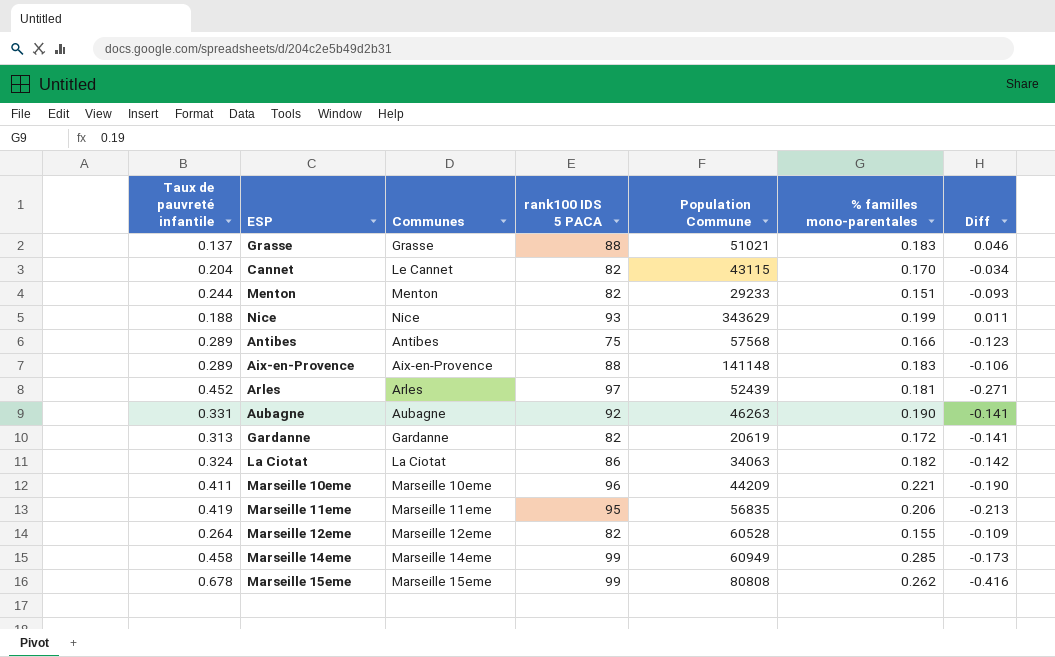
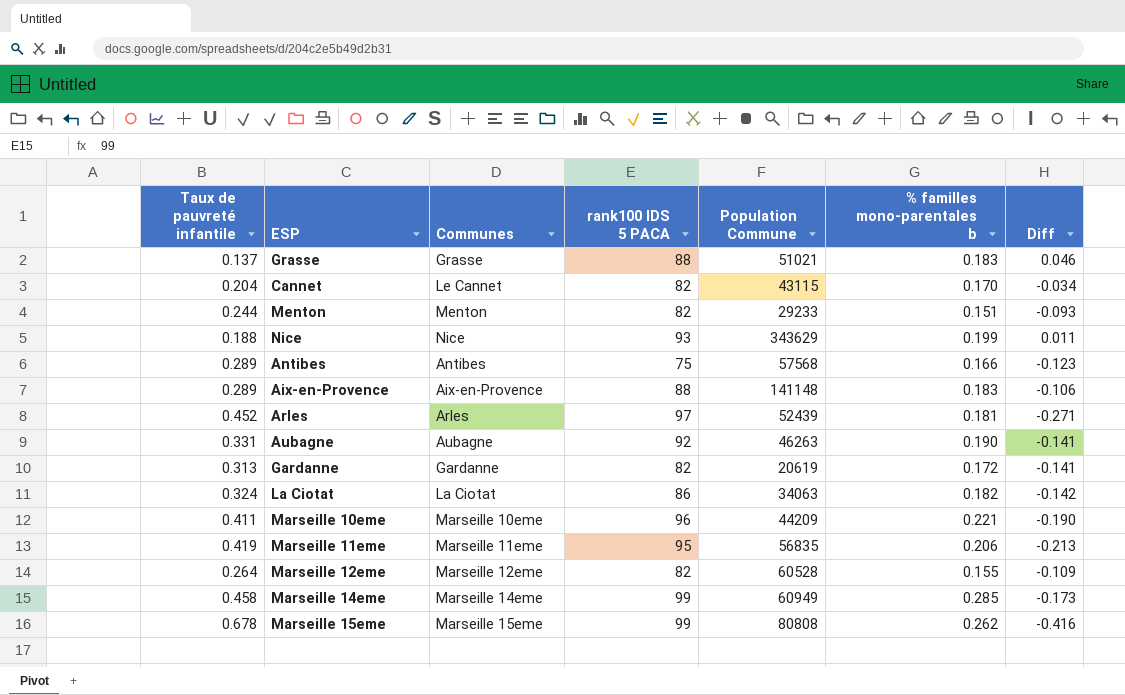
column name: % familles mono-parentales -> % familles mono-parentales b

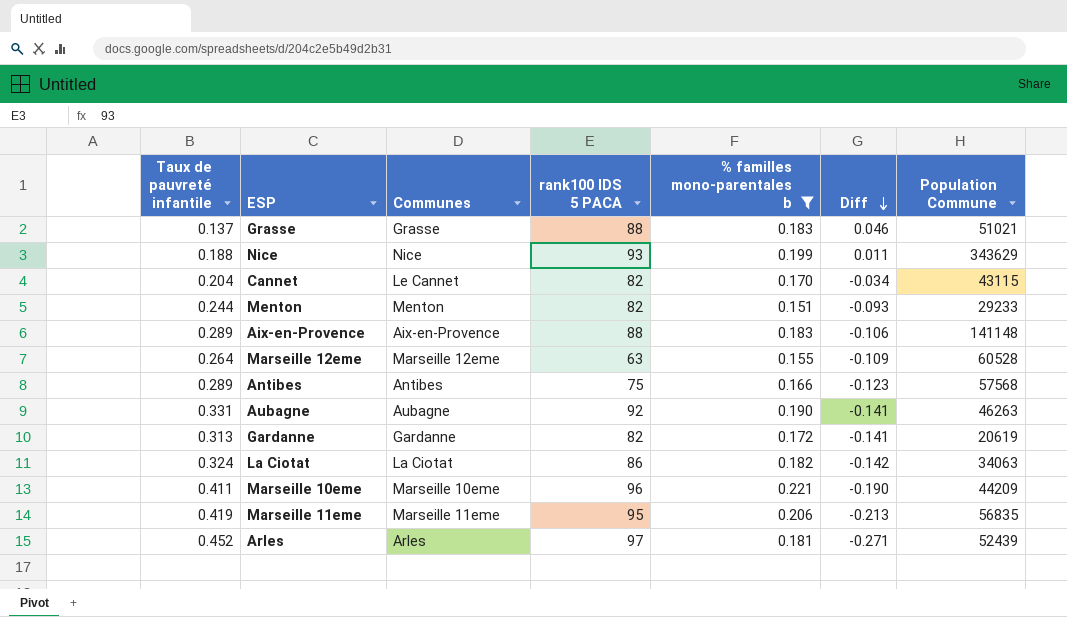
filter: none -> % familles mono-parentales b <= 0.221
row order: none -> Diff descending
column Population Commune | position: 5 -> 7
Marseille 12eme | rank100 IDS 5 PACA: 82 -> 63

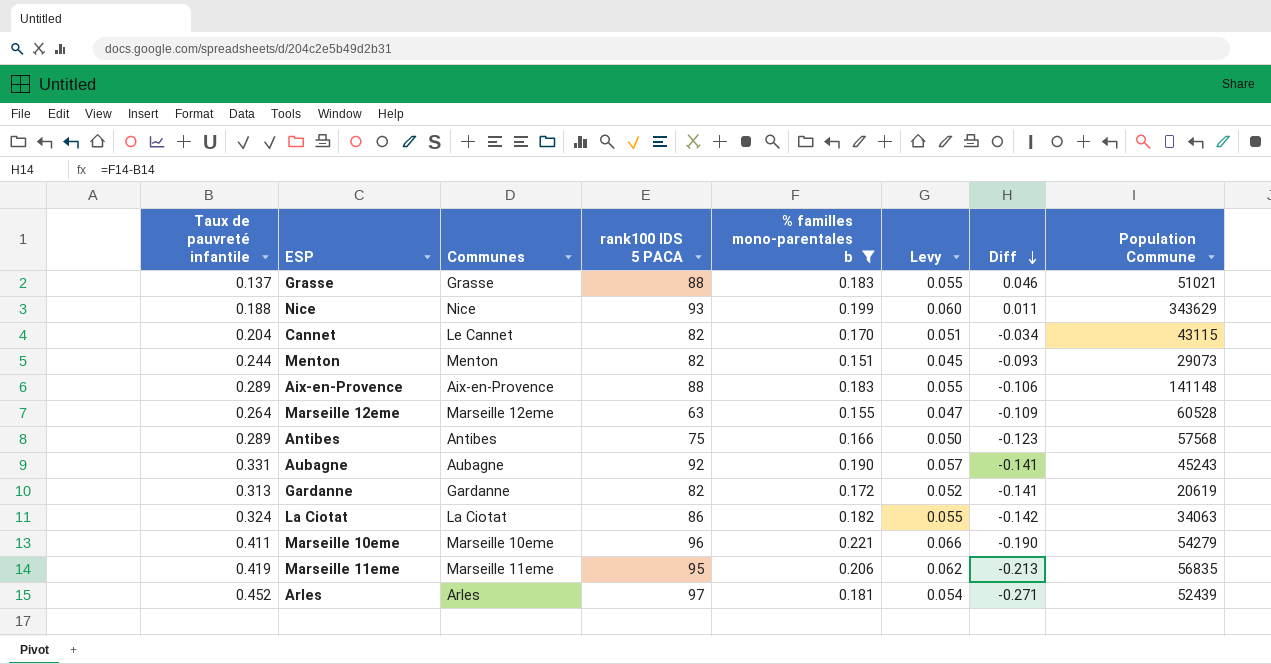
column Levy | formula: none -> [% familles mono-parentales b] * 0.3
Menton | Population Commune: 29233 -> 29073
Aubagne | Population Commune: 46263 -> 45243
Marseille 10eme | Population Commune: 44209 -> 54279

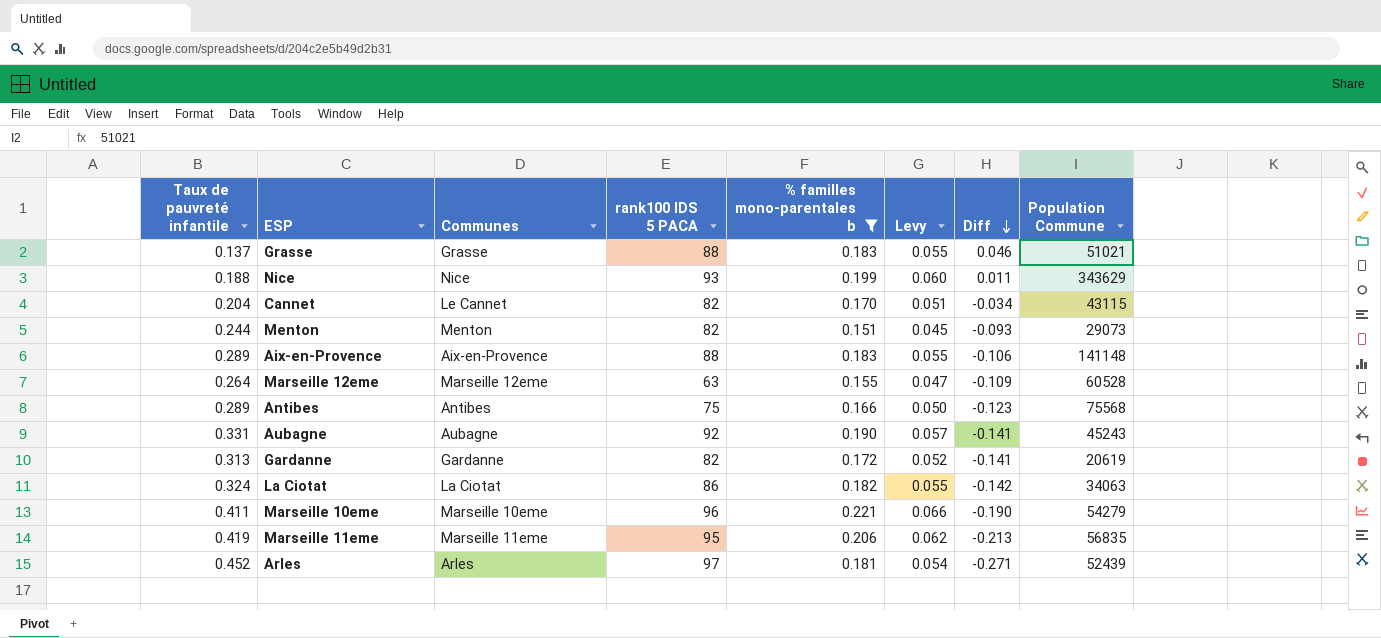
Antibes | Population Commune: 57568 -> 75568

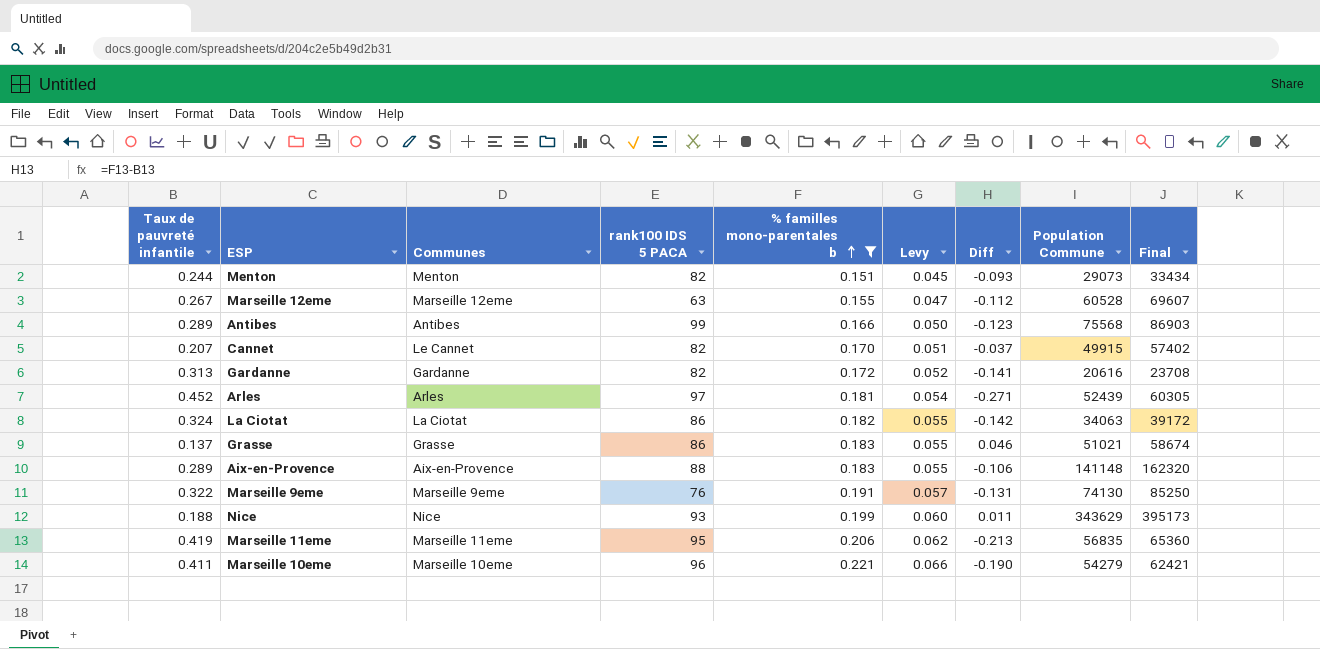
row order: Diff descending -> % familles mono-parentales b ascending
column Final | formula: none -> [Population Commune] * 1.15
row Aubagne: 0.331 | Aubagne | 92 | 0.190 | 0.057 | -0.141 | 45243 -> none
Marseille 12eme | Taux de pauvreté infantile: 0.264 -> 0.267
Marseille 12eme | Diff: -0.109 -> -0.112
Antibes | rank100 IDS 5 PACA: 75 -> 99
Cannet | Taux de pauvreté infantile: 0.204 -> 0.207
Cannet | Diff: -0.034 -> -0.037
Cannet | Population Commune: 43115 -> 49915
Gardanne | Population Commune: 20619 -> 20616
Grasse | rank100 IDS 5 PACA: 88 -> 86
row Marseille 9eme: none -> 0.322 | Marseille 9eme | 76 | 0.191 | 0.057 | -0.131 | 74130 | 85250

